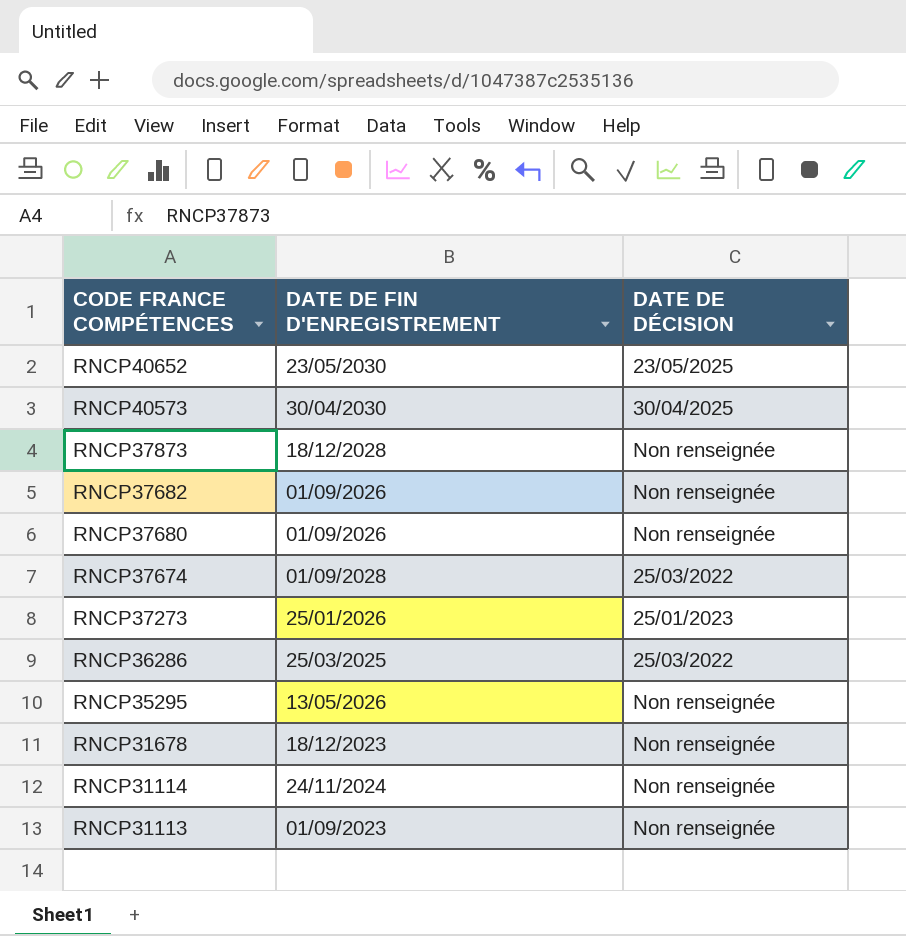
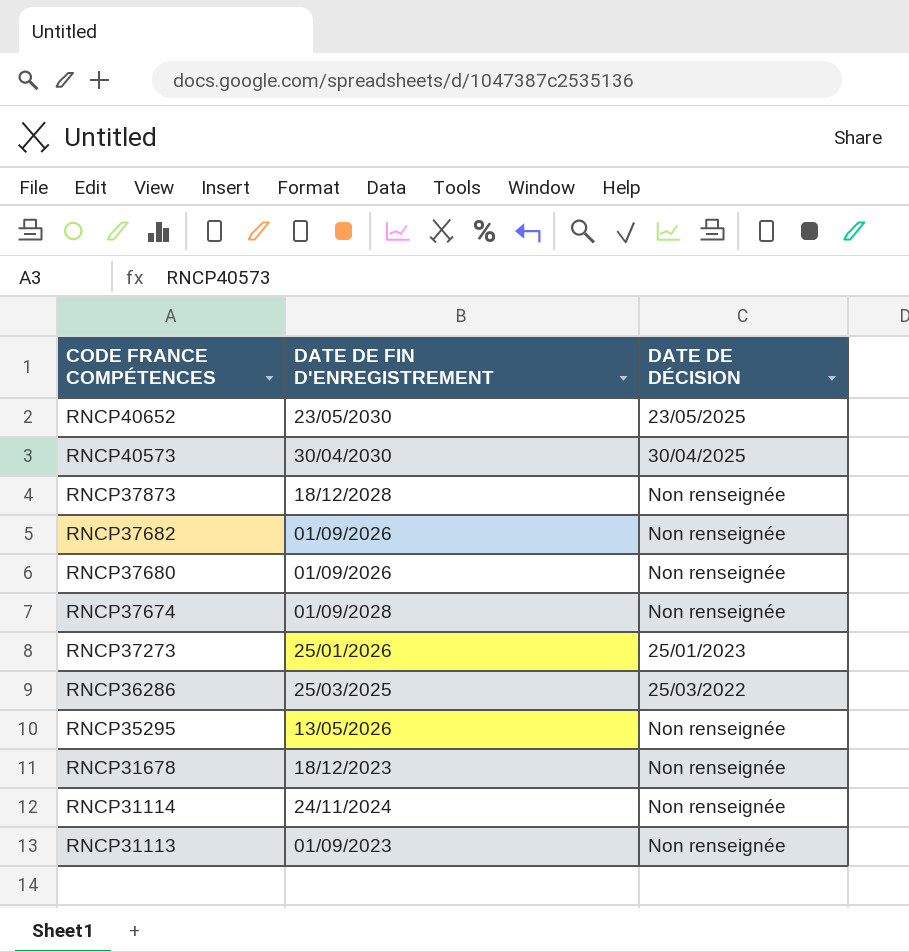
RNCP37674 | DATE DE DÉCISION: 25/03/2022 -> Non renseignée

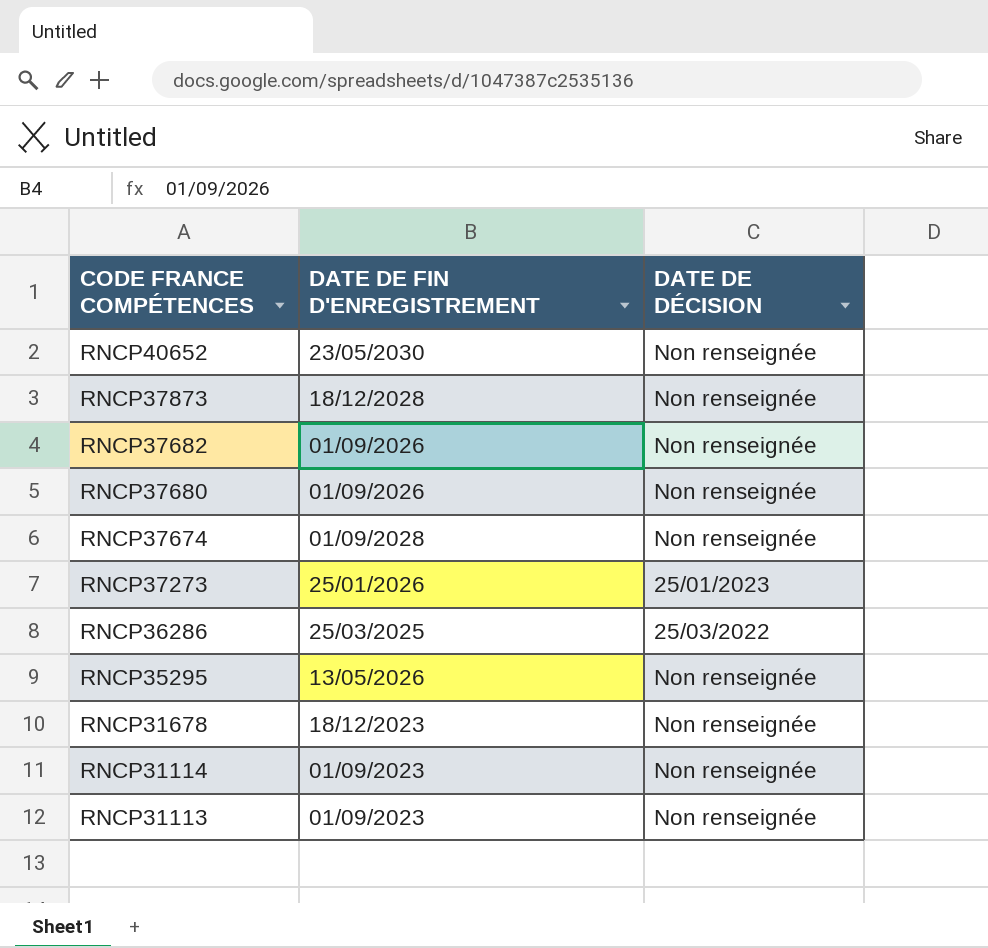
row RNCP40573: 30/04/2030 | 30/04/2025 -> none
RNCP40652 | DATE DE DÉCISION: 23/05/2025 -> Non renseignée
RNCP31114 | DATE DE FIN D'ENREGISTREMENT: 24/11/2024 -> 01/09/2023

